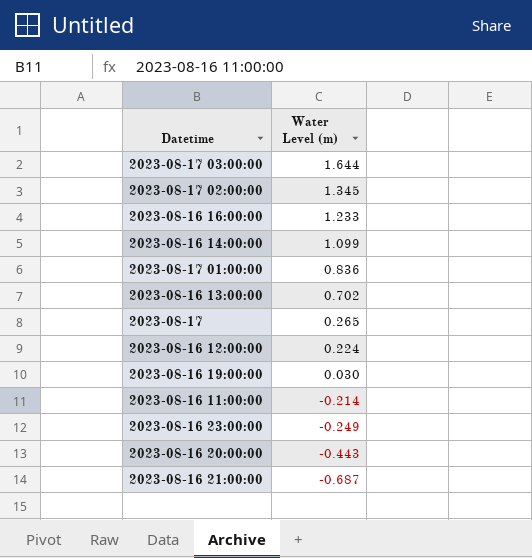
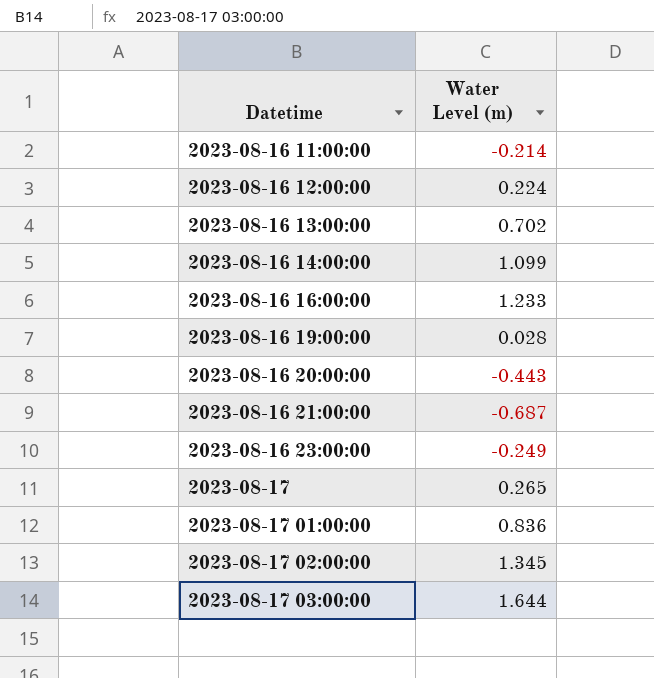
row order: Water Level (m) descending -> Datetime ascending
2023-08-16 19:00:00 | Water Level (m): 0.030 -> 0.028

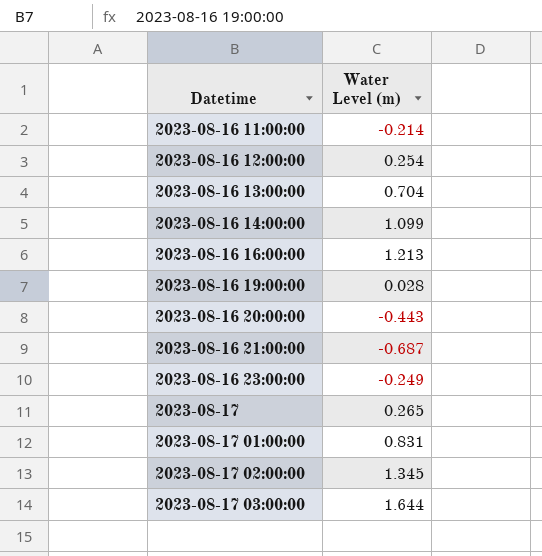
2023-08-16 12:00:00 | Water Level (m): 0.224 -> 0.254
2023-08-16 13:00:00 | Water Level (m): 0.702 -> 0.704
2023-08-16 16:00:00 | Water Level (m): 1.233 -> 1.213
2023-08-17 01:00:00 | Water Level (m): 0.836 -> 0.831

